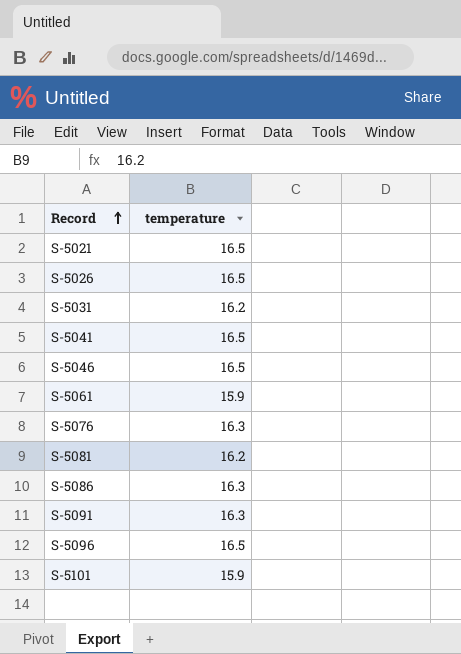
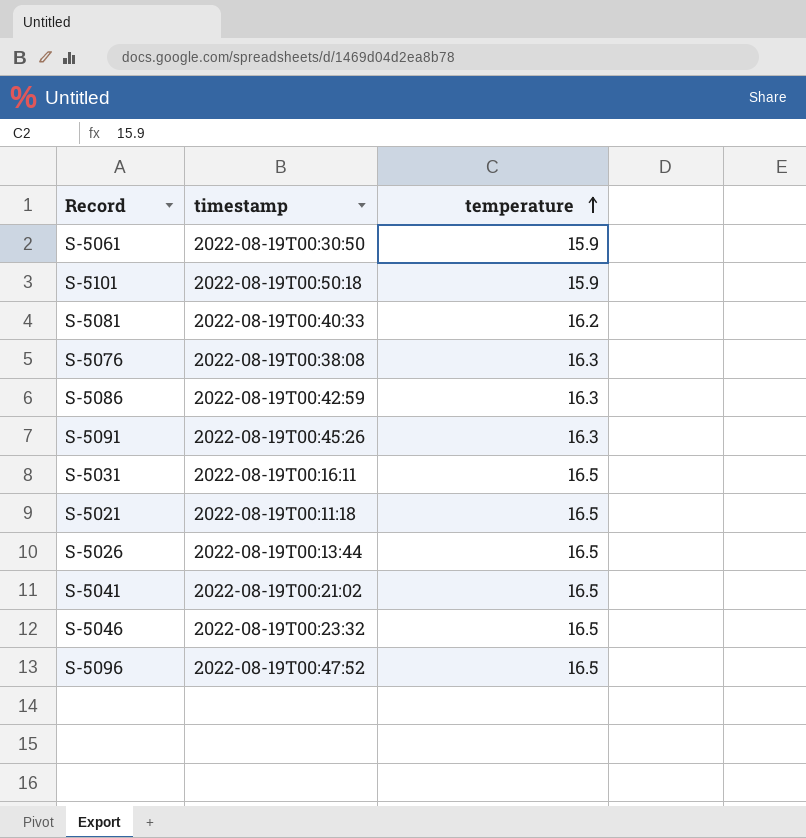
row order: Record ascending -> temperature ascending
column timestamp | position: none -> 2
S-5031 | temperature: 16.2 -> 16.5

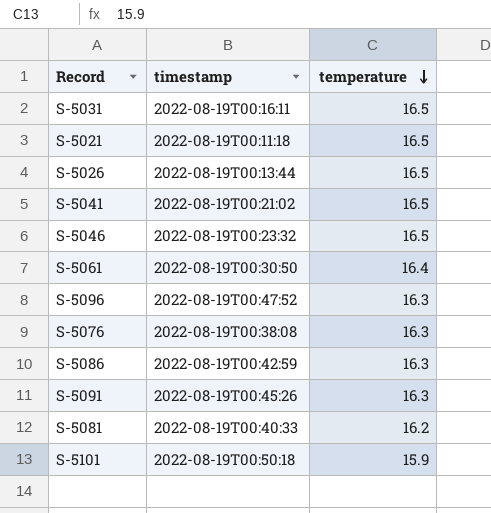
row order: temperature ascending -> temperature descending
S-5061 | temperature: 15.9 -> 16.4
S-5096 | temperature: 16.5 -> 16.3

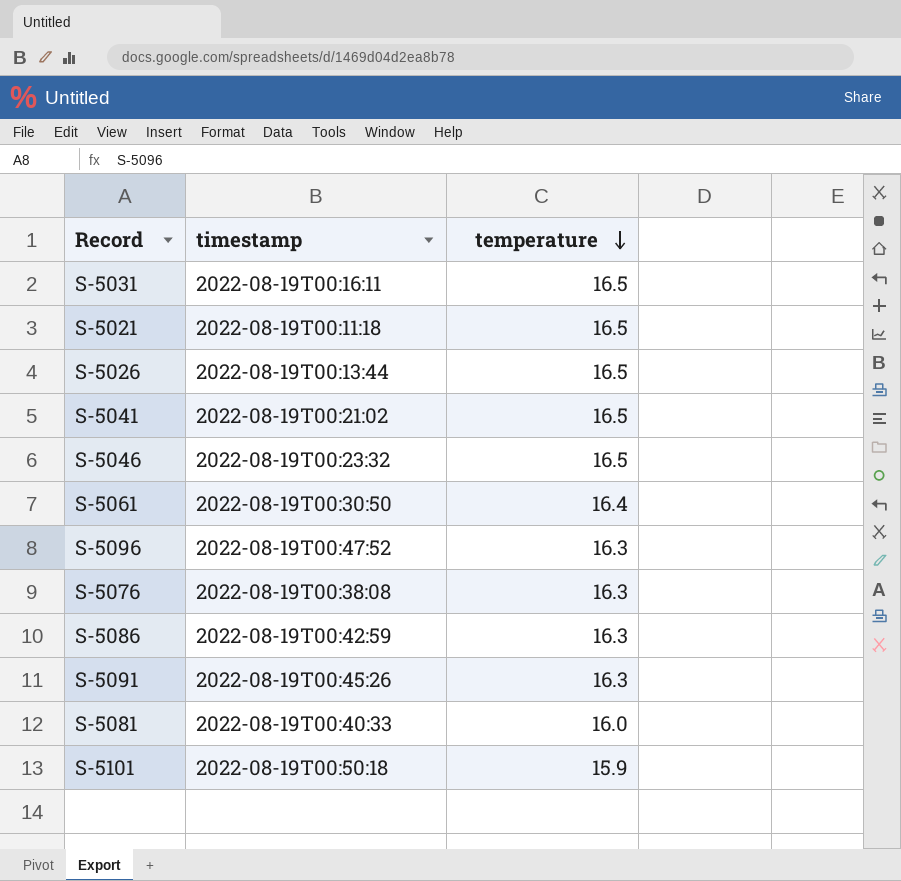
S-5081 | temperature: 16.2 -> 16.0

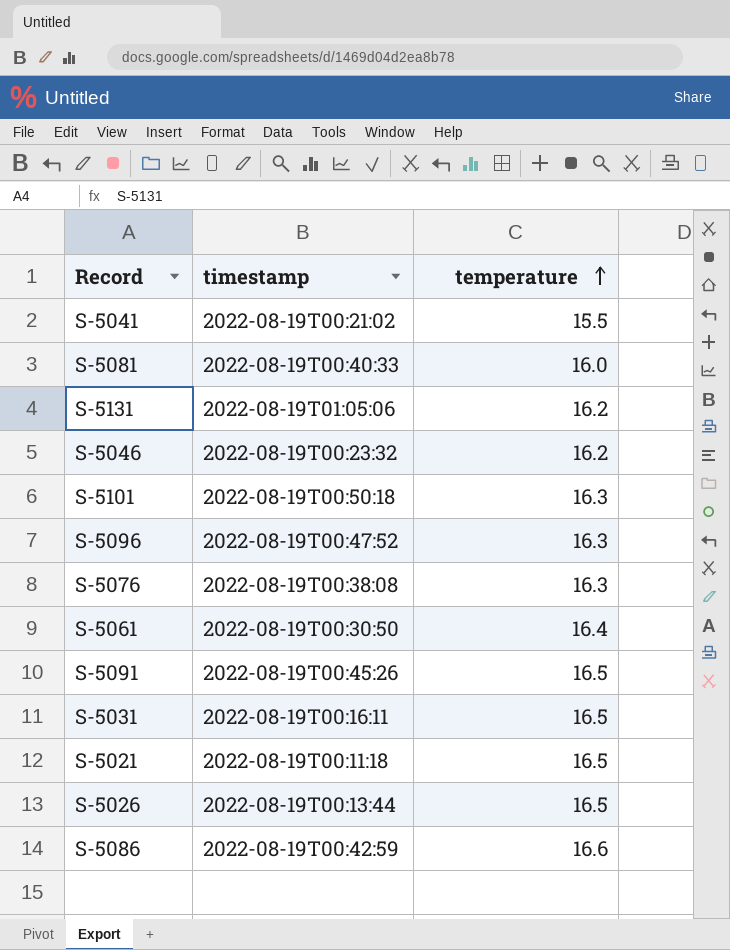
row order: temperature descending -> temperature ascending
S-5041 | temperature: 16.5 -> 15.5
row S-5131: none -> 2022-08-19T01:05:06 | 16.2
S-5046 | temperature: 16.5 -> 16.2
S-5101 | temperature: 15.9 -> 16.3
S-5091 | temperature: 16.3 -> 16.5
S-5086 | temperature: 16.3 -> 16.6

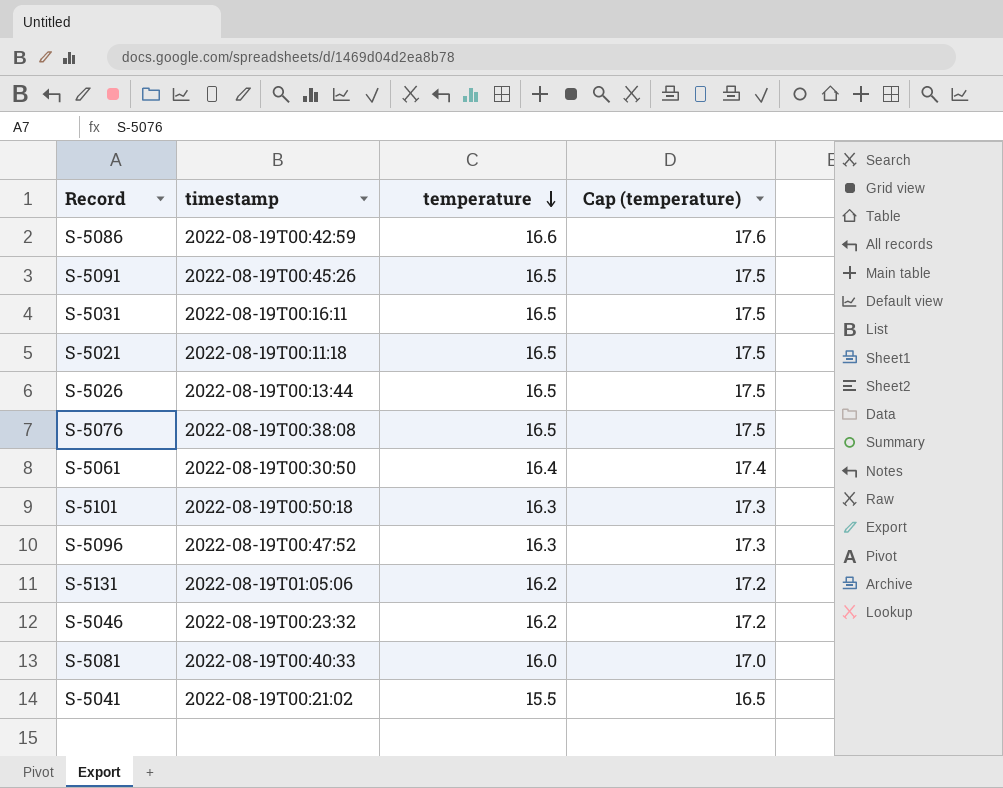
row order: temperature ascending -> temperature descending
column Cap (temperature) | formula: none -> [temperature] + 1
S-5076 | temperature: 16.3 -> 16.5

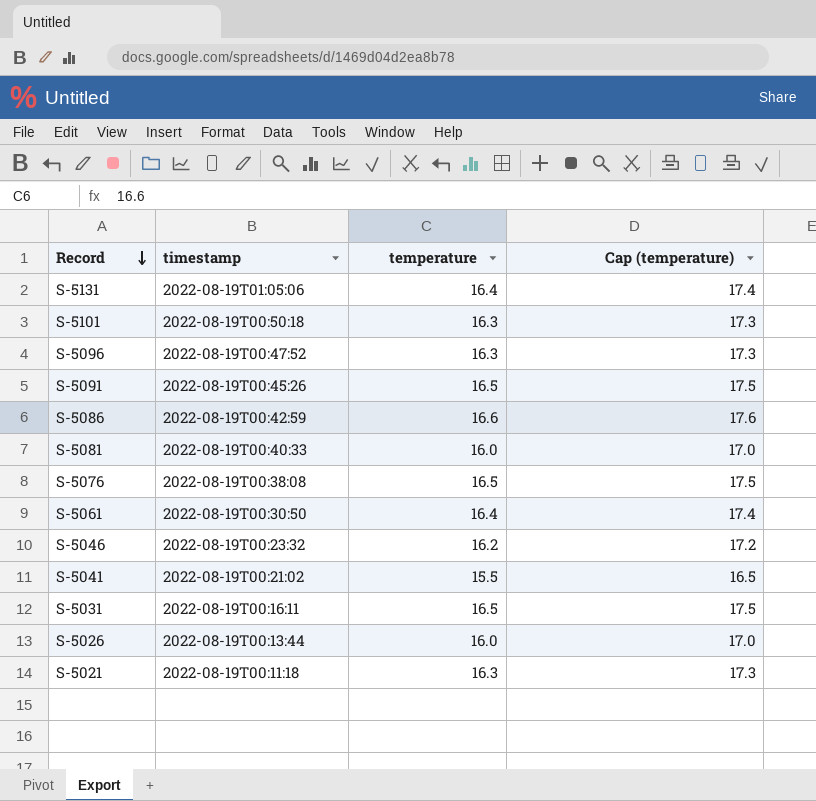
row order: temperature descending -> Record descending
S-5131 | temperature: 16.2 -> 16.4
S-5131 | Cap (temperature): 17.2 -> 17.4
S-5026 | temperature: 16.5 -> 16.0
S-5026 | Cap (temperature): 17.5 -> 17.0
S-5021 | temperature: 16.5 -> 16.3
S-5021 | Cap (temperature): 17.5 -> 17.3

